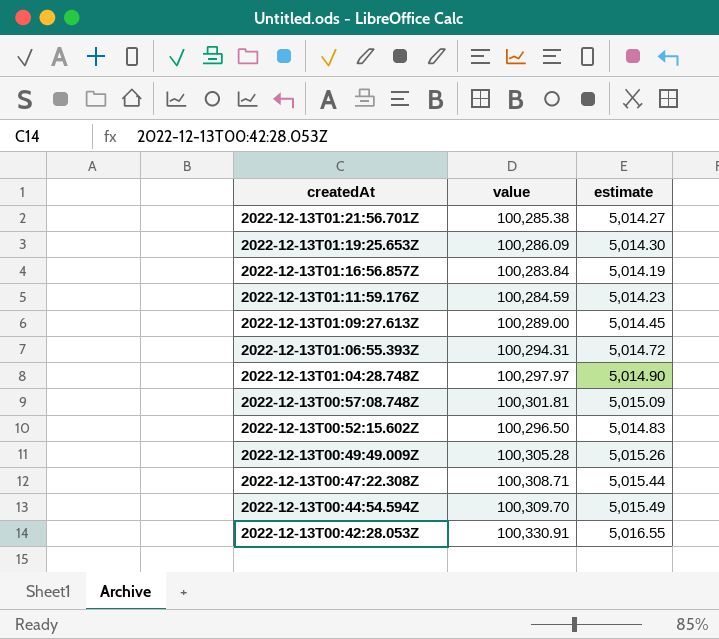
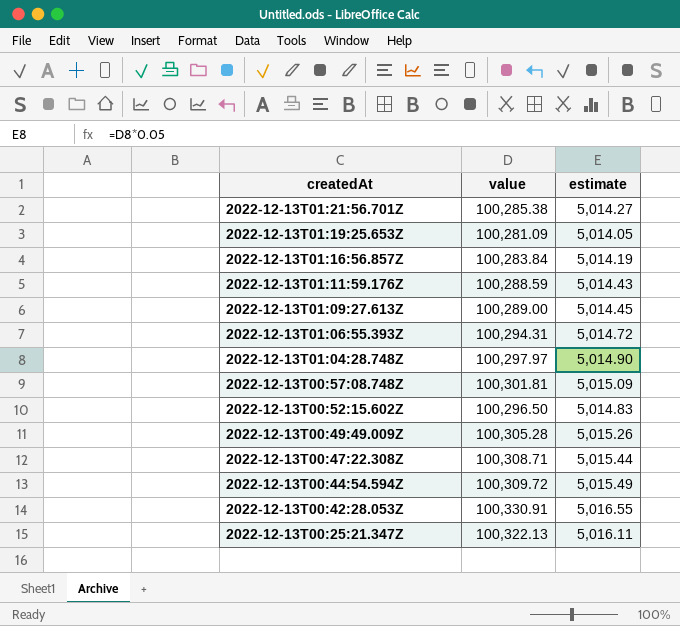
2022-12-13T01:19:25.653Z | value: 100,286.09 -> 100,281.09
2022-12-13T01:19:25.653Z | estimate: 5,014.30 -> 5,014.05
2022-12-13T01:11:59.176Z | value: 100,284.59 -> 100,288.59
2022-12-13T01:11:59.176Z | estimate: 5,014.23 -> 5,014.43
2022-12-13T00:44:54.594Z | value: 100,309.70 -> 100,309.72
row 2022-12-13T00:25:21.347Z: none -> 100,322.13 | 5,016.11

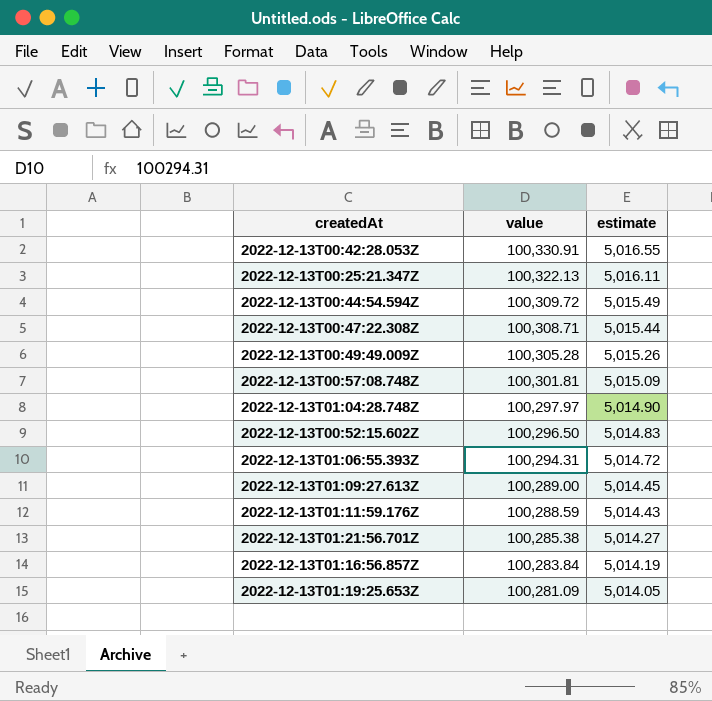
row order: createdAt descending -> value descending

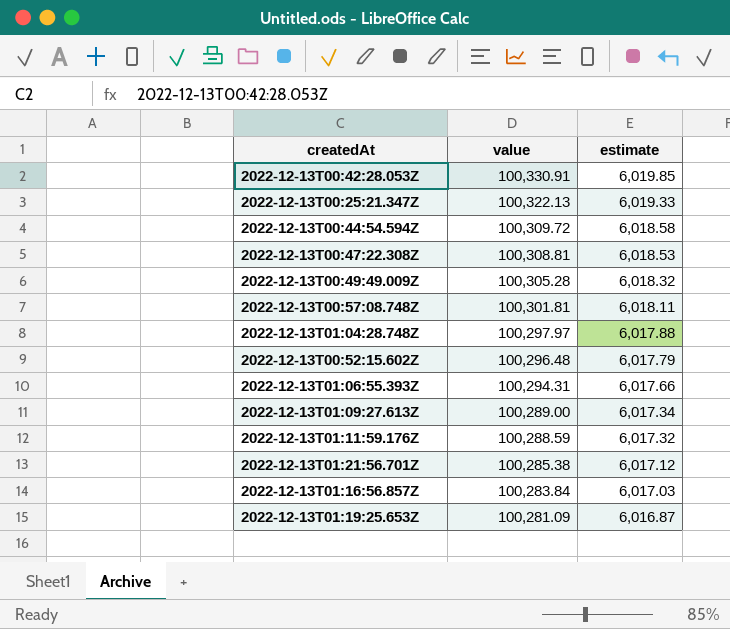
column estimate | formula: [value] * 0.05 -> [value] * 0.06
2022-12-13T00:47:22.308Z | value: 100,308.71 -> 100,308.81
2022-12-13T00:52:15.602Z | value: 100,296.50 -> 100,296.48

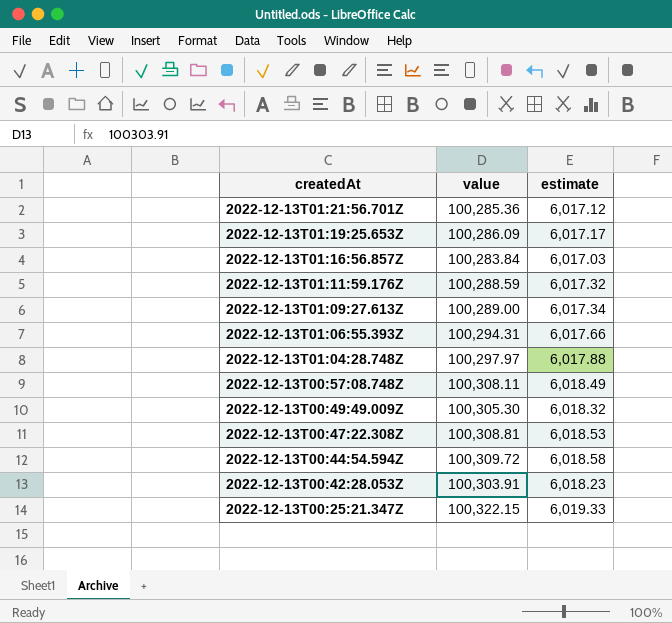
row order: value descending -> createdAt descending
row 2022-12-13T00:52:15.602Z: 100,296.48 | 6,017.79 -> none
2022-12-13T01:21:56.701Z | value: 100,285.38 -> 100,285.36
2022-12-13T01:19:25.653Z | value: 100,281.09 -> 100,286.09
2022-12-13T01:19:25.653Z | estimate: 6,016.87 -> 6,017.17
2022-12-13T00:57:08.748Z | value: 100,301.81 -> 100,308.11
2022-12-13T00:57:08.748Z | estimate: 6,018.11 -> 6,018.49
2022-12-13T00:49:49.009Z | value: 100,305.28 -> 100,305.30
2022-12-13T00:42:28.053Z | value: 100,330.91 -> 100,303.91
2022-12-13T00:42:28.053Z | estimate: 6,019.85 -> 6,018.23
2022-12-13T00:25:21.347Z | value: 100,322.13 -> 100,322.15

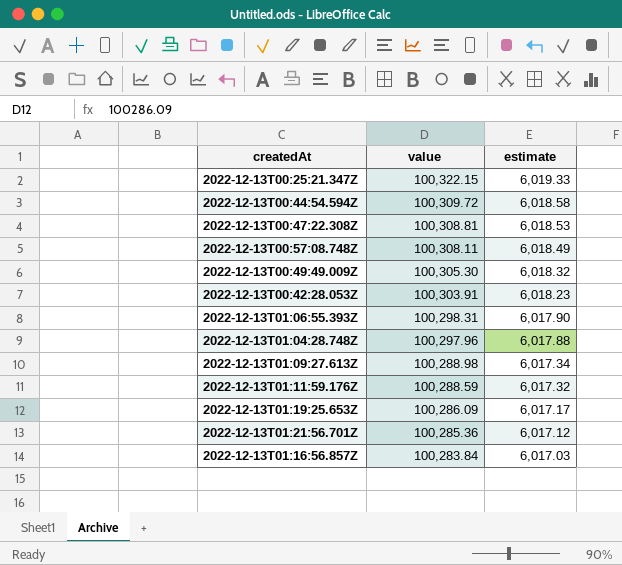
row order: createdAt descending -> value descending
2022-12-13T01:06:55.393Z | value: 100,294.31 -> 100,298.31
2022-12-13T01:06:55.393Z | estimate: 6,017.66 -> 6,017.90
2022-12-13T01:04:28.748Z | value: 100,297.97 -> 100,297.96
2022-12-13T01:09:27.613Z | value: 100,289.00 -> 100,288.98

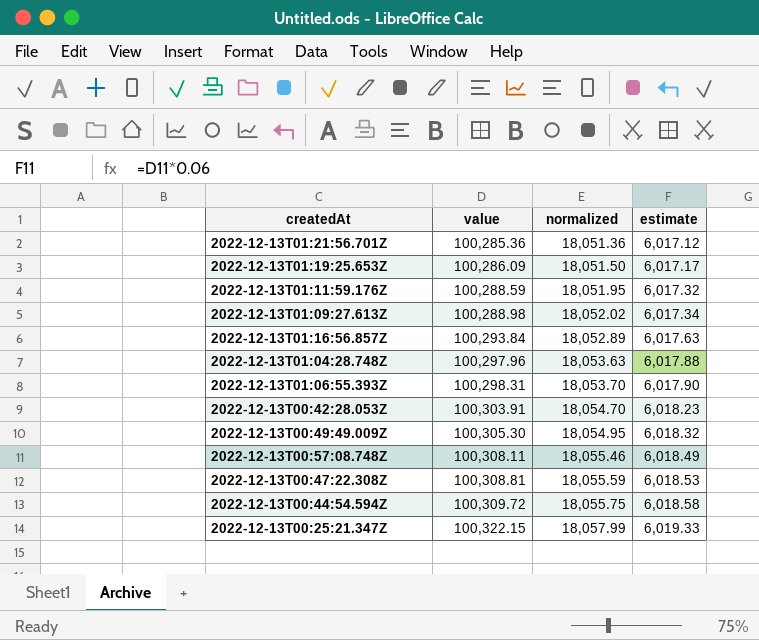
row order: value descending -> value ascending
column normalized | formula: none -> [value] * 0.18
2022-12-13T01:16:56.857Z | value: 100,283.84 -> 100,293.84
2022-12-13T01:16:56.857Z | estimate: 6,017.03 -> 6,017.63

